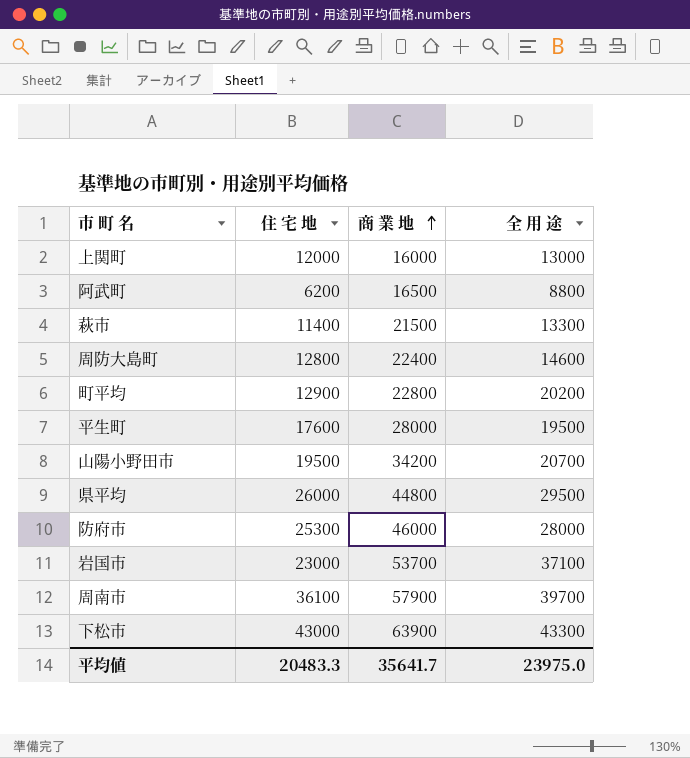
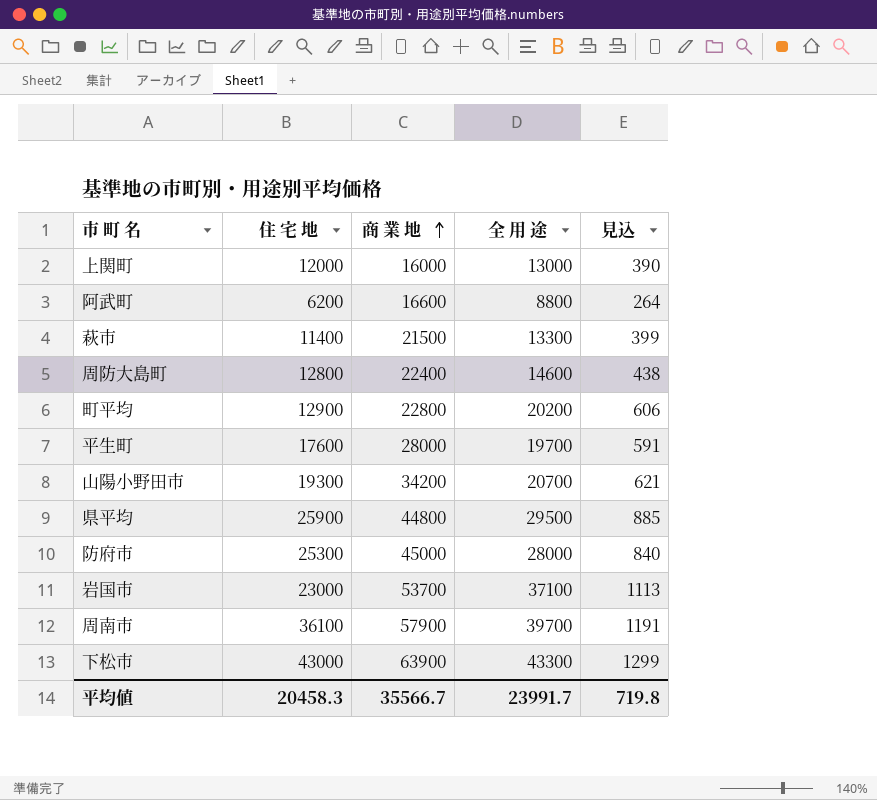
column 見込 | formula: none -> [全 用 途] * 0.03
阿武町 | 商 業 地: 16500 -> 16600
平生町 | 全 用 途: 19500 -> 19700
山陽小野田市 | 住 宅 地: 19500 -> 19300
県平均 | 住 宅 地: 26000 -> 25900
防府市 | 商 業 地: 46000 -> 45000
平均値 | 住 宅 地: 20483.3 -> 20458.3
平均値 | 商 業 地: 35641.7 -> 35566.7
平均値 | 全 用 途: 23975.0 -> 23991.7

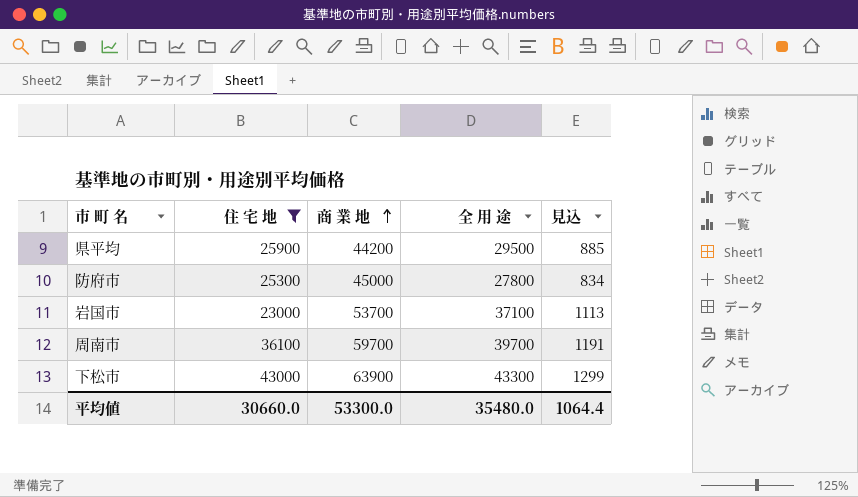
filter: none -> 住 宅 地 >= 23000
県平均 | 商 業 地: 44800 -> 44200
防府市 | 全 用 途: 28000 -> 27800
防府市 | 見込: 840 -> 834
周南市 | 商 業 地: 57900 -> 59700
平均値 | 住 宅 地: 20458.3 -> 30660.0
平均値 | 商 業 地: 35566.7 -> 53300.0
平均値 | 全 用 途: 23991.7 -> 35480.0
平均値 | 見込: 719.8 -> 1064.4

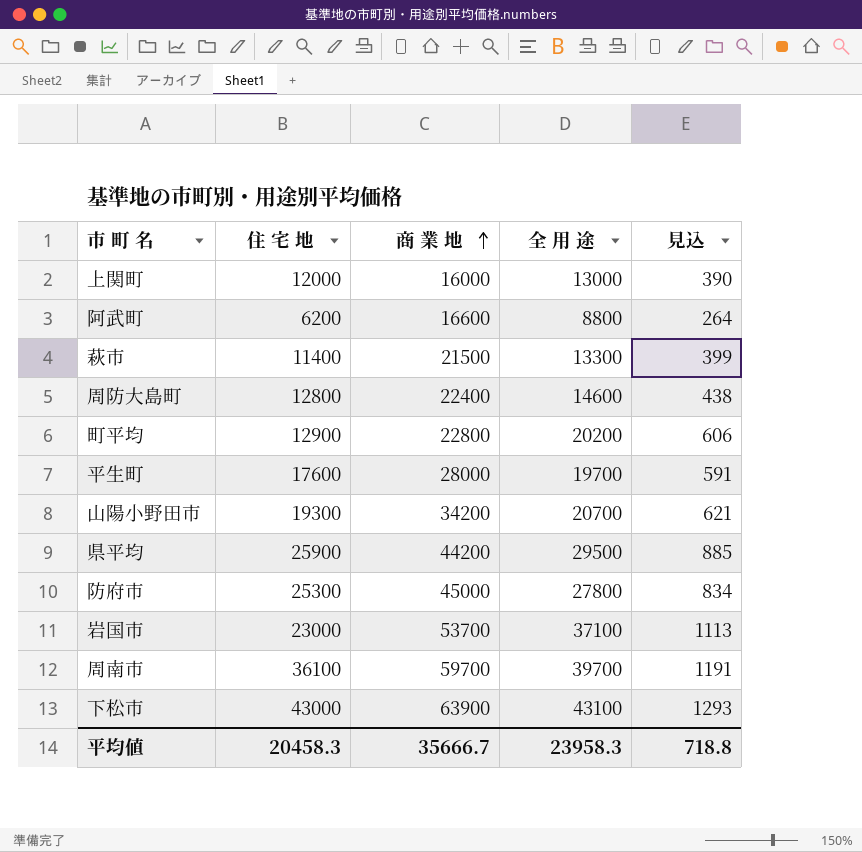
filter: 住 宅 地 >= 23000 -> none
下松市 | 全 用 途: 43300 -> 43100
下松市 | 見込: 1299 -> 1293
平均値 | 住 宅 地: 30660.0 -> 20458.3
平均値 | 商 業 地: 53300.0 -> 35666.7
平均値 | 全 用 途: 35480.0 -> 23958.3
平均値 | 見込: 1064.4 -> 718.8

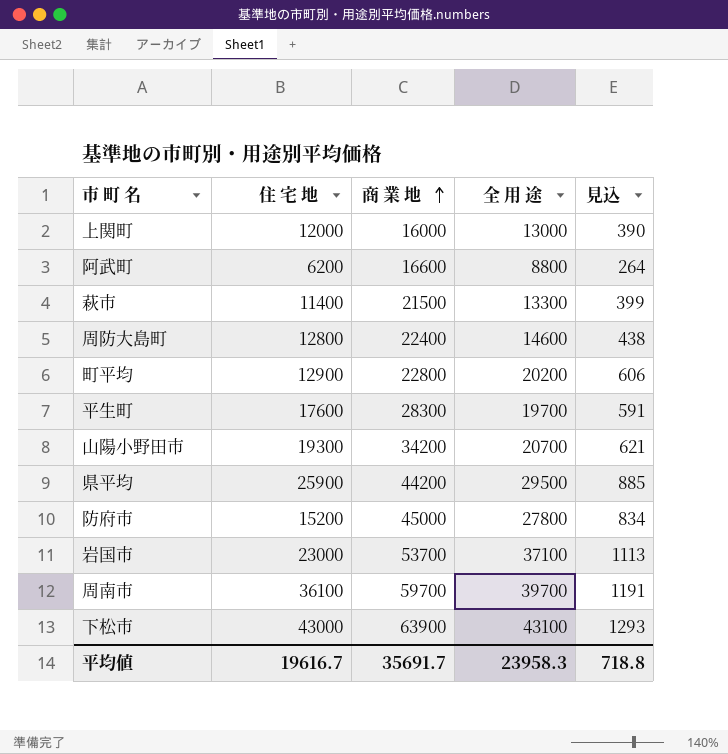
平生町 | 商 業 地: 28000 -> 28300
防府市 | 住 宅 地: 25300 -> 15200
平均値 | 住 宅 地: 20458.3 -> 19616.7
平均値 | 商 業 地: 35666.7 -> 35691.7

